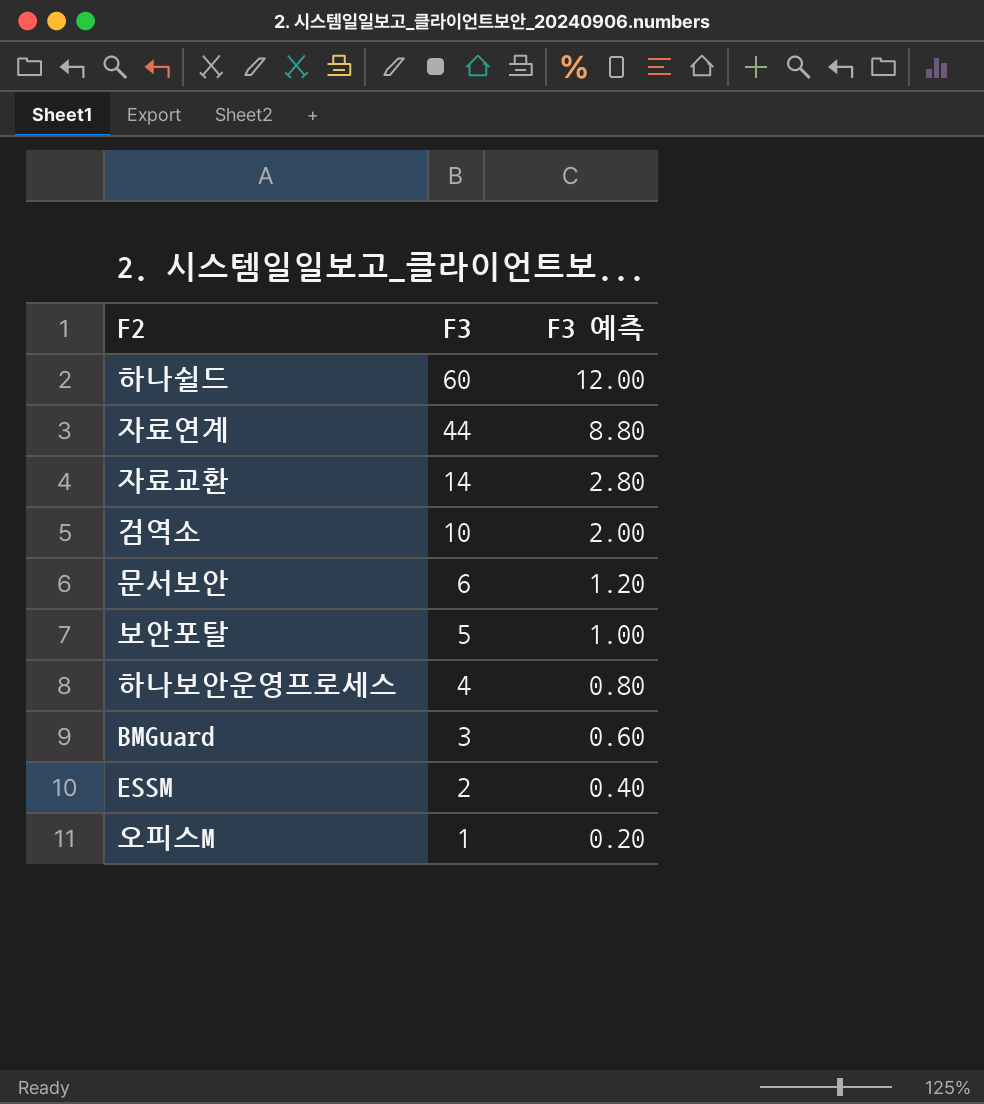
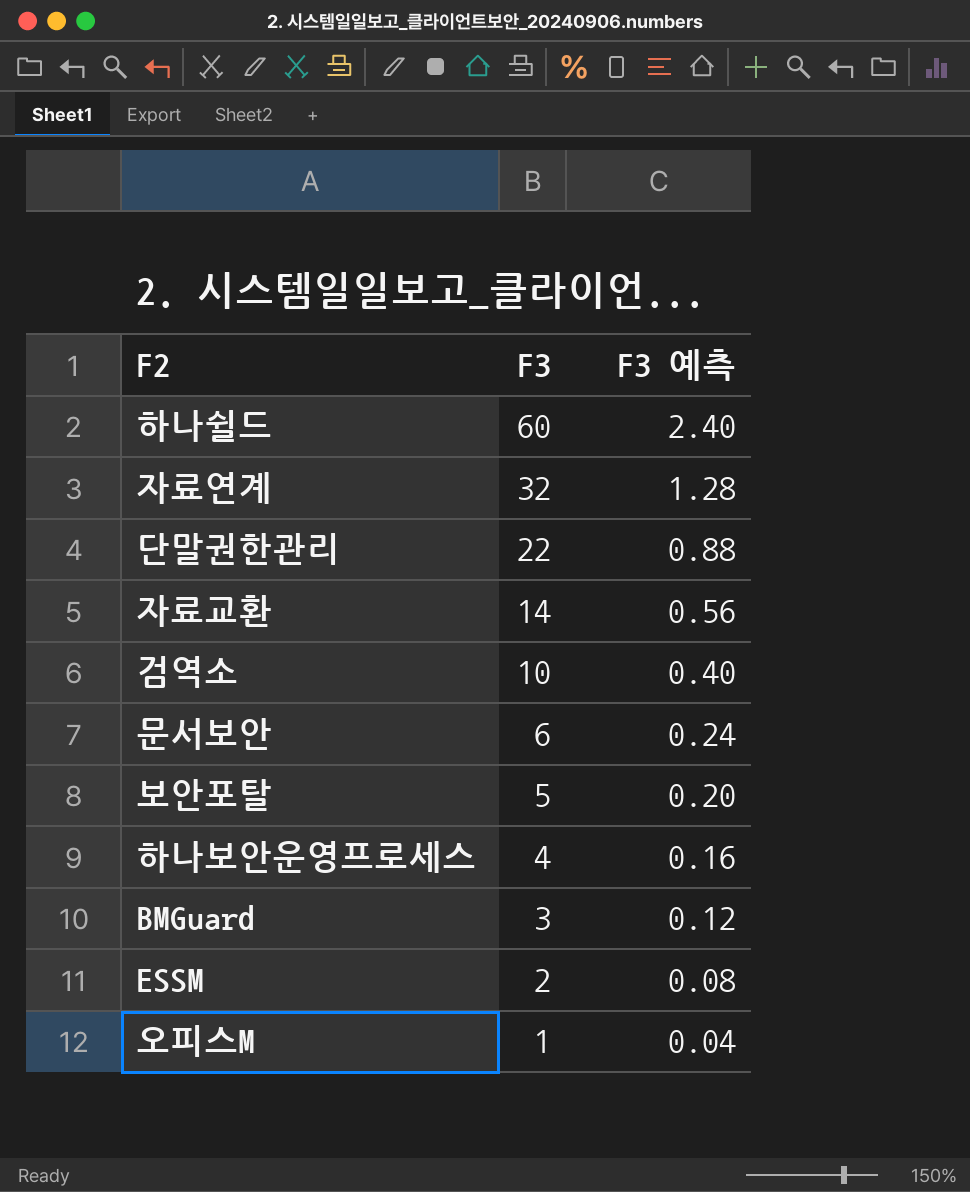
column F3 예측 | formula: [F3] * 0.2 -> [F3] * 0.04
자료연계 | F3: 44 -> 32
row 단말권한관리: none -> 22 | 0.88

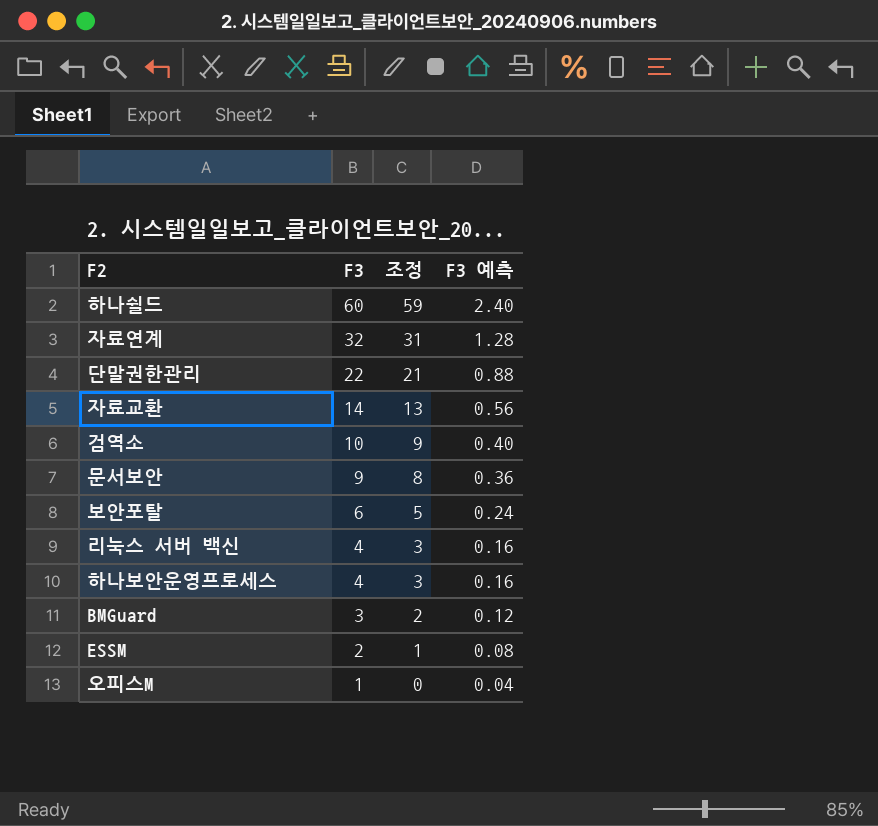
column 조정 | formula: none -> [F3] - 1
문서보안 | F3: 6 -> 9
문서보안 | F3 예측: 0.24 -> 0.36
보안포탈 | F3: 5 -> 6
보안포탈 | F3 예측: 0.20 -> 0.24
row 리눅스 서버 백신: none -> 4 | 3 | 0.16

